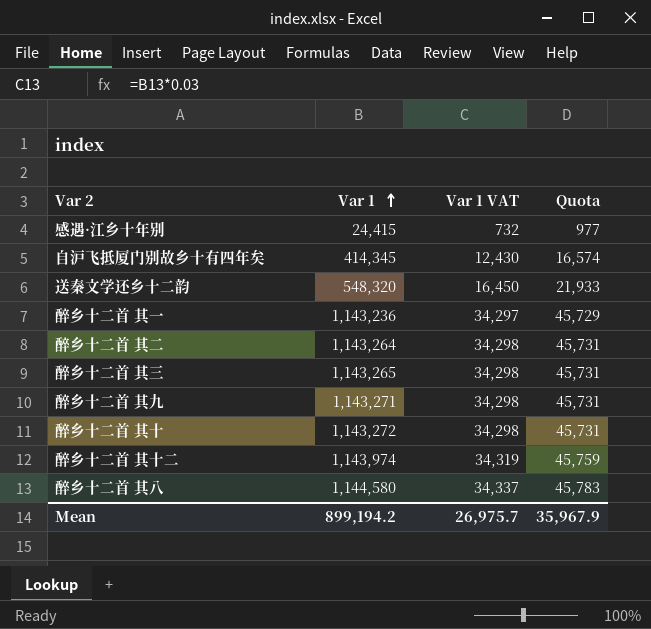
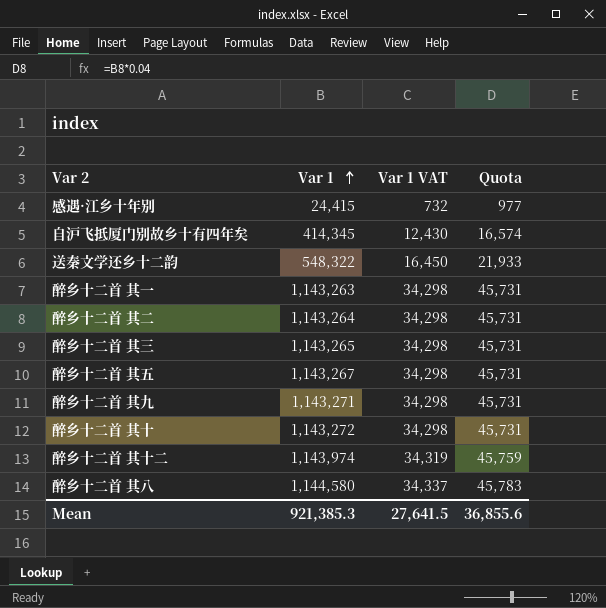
送秦文学还乡十二韵 | Var 1: 548,320 -> 548,322
醉乡十二首 其一 | Var 1: 1,143,236 -> 1,143,263
醉乡十二首 其一 | Var 1 VAT: 34,297 -> 34,298
醉乡十二首 其一 | Quota: 45,729 -> 45,731
row 醉乡十二首 其五: none -> 1,143,267 | 34,298 | 45,731
Mean | Var 1: 899,194.2 -> 921,385.3
Mean | Var 1 VAT: 26,975.7 -> 27,641.5
Mean | Quota: 35,967.9 -> 36,855.6

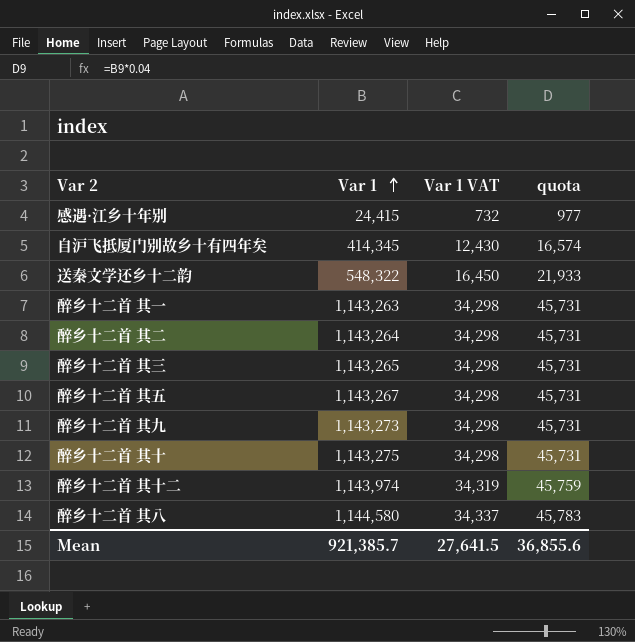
column name: Quota -> quota
醉乡十二首 其九 | Var 1: 1,143,271 -> 1,143,273
醉乡十二首 其十 | Var 1: 1,143,272 -> 1,143,275
Mean | Var 1: 921,385.3 -> 921,385.7

